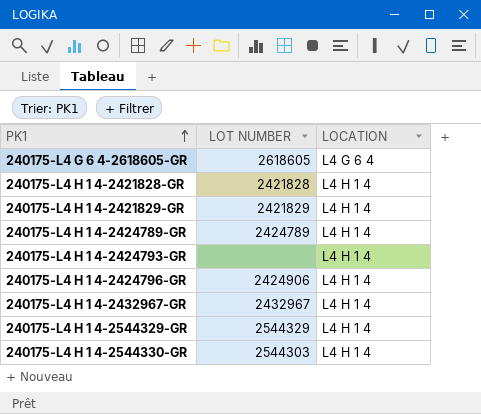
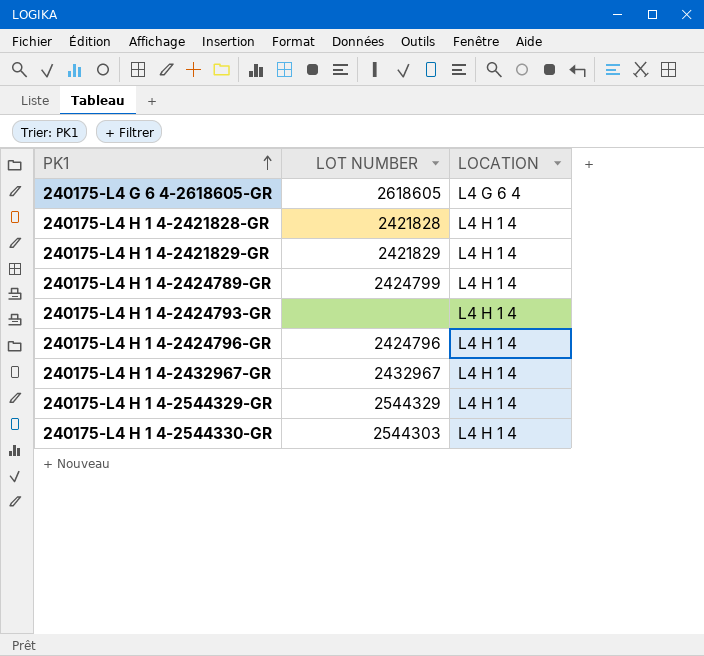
240175-L4 H 1 4-2424789-GR | LOT NUMBER: 2424789 -> 2424799
240175-L4 H 1 4-2424796-GR | LOT NUMBER: 2424906 -> 2424796

